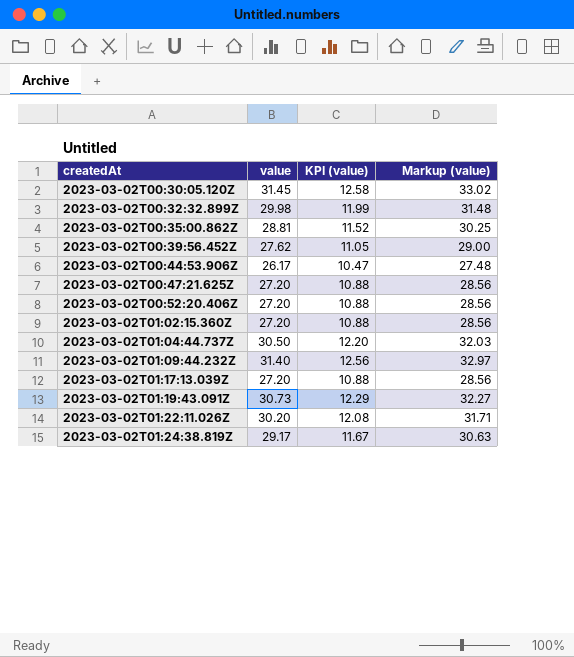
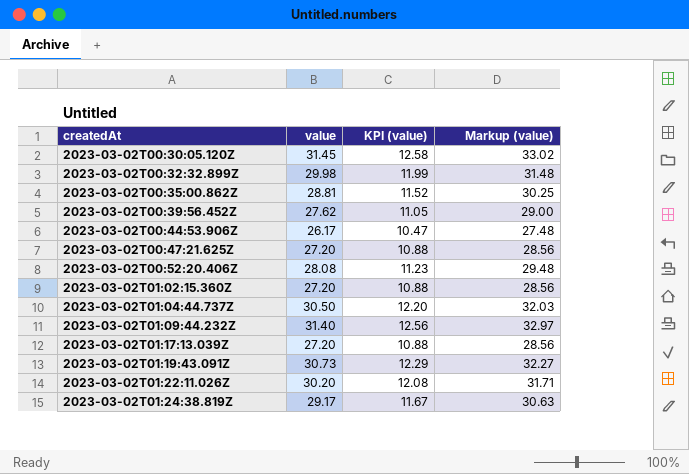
2023-03-02T00:52:20.406Z | value: 27.20 -> 28.08
2023-03-02T00:52:20.406Z | KPI (value): 10.88 -> 11.23
2023-03-02T00:52:20.406Z | Markup (value): 28.56 -> 29.48

